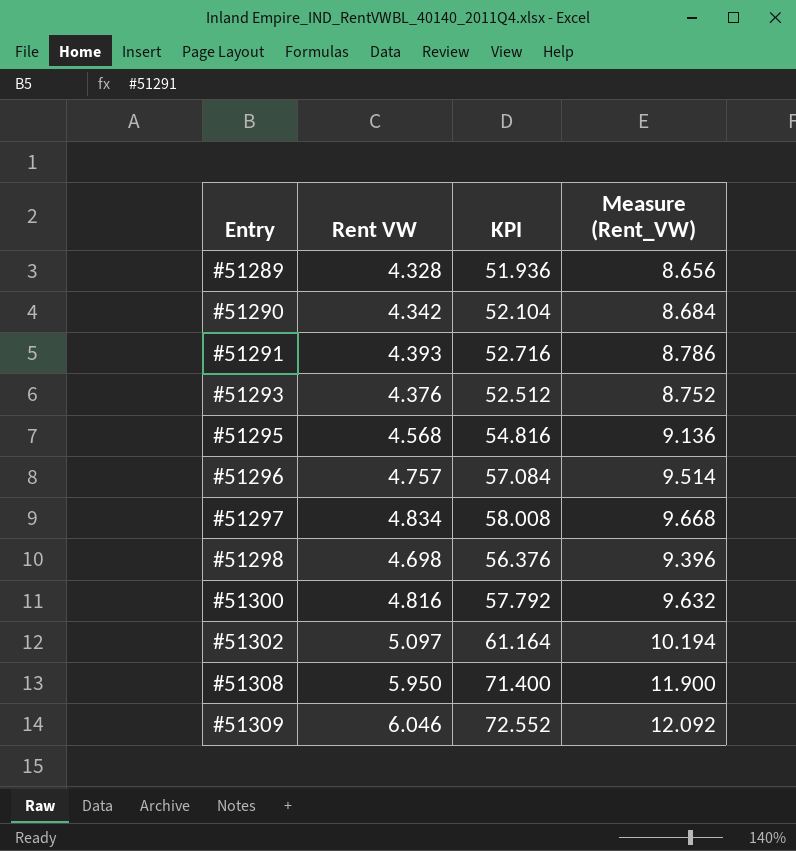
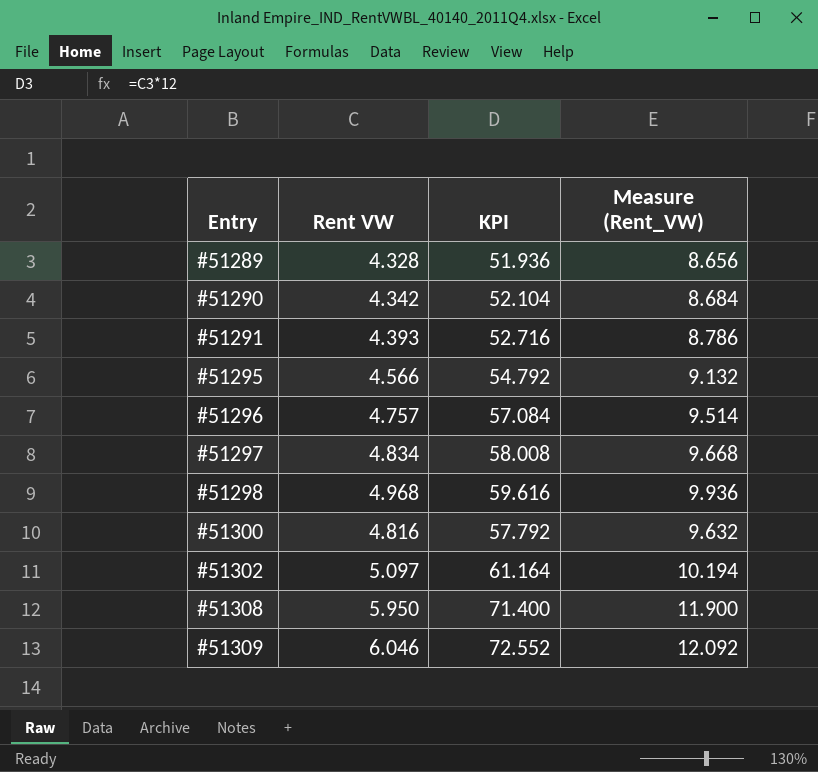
row #51293: 4.376 | 52.512 | 8.752 -> none
#51295 | Rent VW: 4.568 -> 4.566
#51295 | KPI: 54.816 -> 54.792
#51295 | Measure (Rent_VW): 9.136 -> 9.132
#51298 | Rent VW: 4.698 -> 4.968
#51298 | KPI: 56.376 -> 59.616
#51298 | Measure (Rent_VW): 9.396 -> 9.936

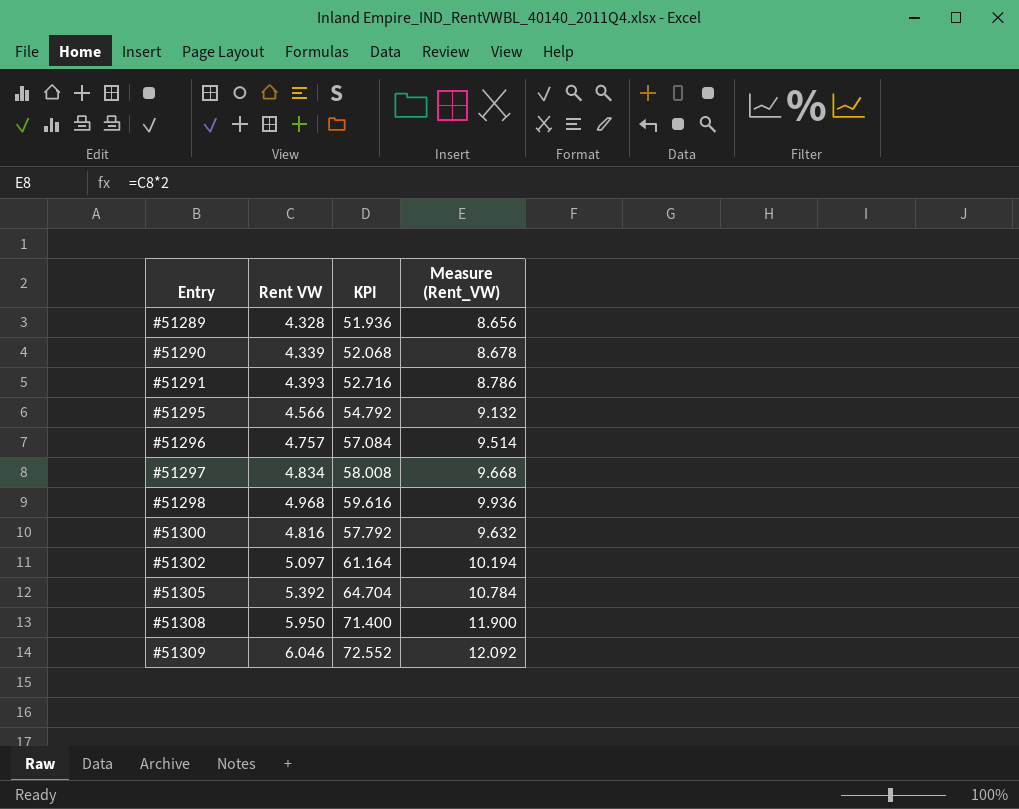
#51290 | Rent VW: 4.342 -> 4.339
#51290 | KPI: 52.104 -> 52.068
#51290 | Measure (Rent_VW): 8.684 -> 8.678
row #51305: none -> 5.392 | 64.704 | 10.784

